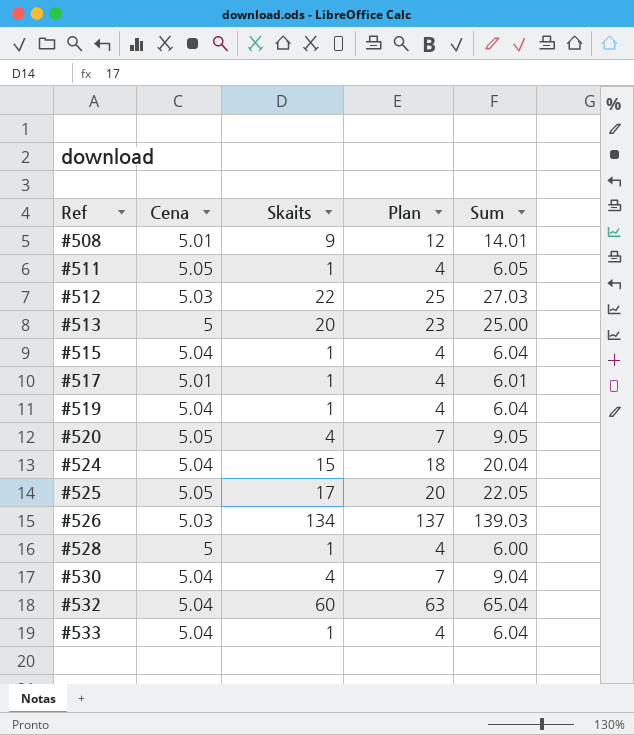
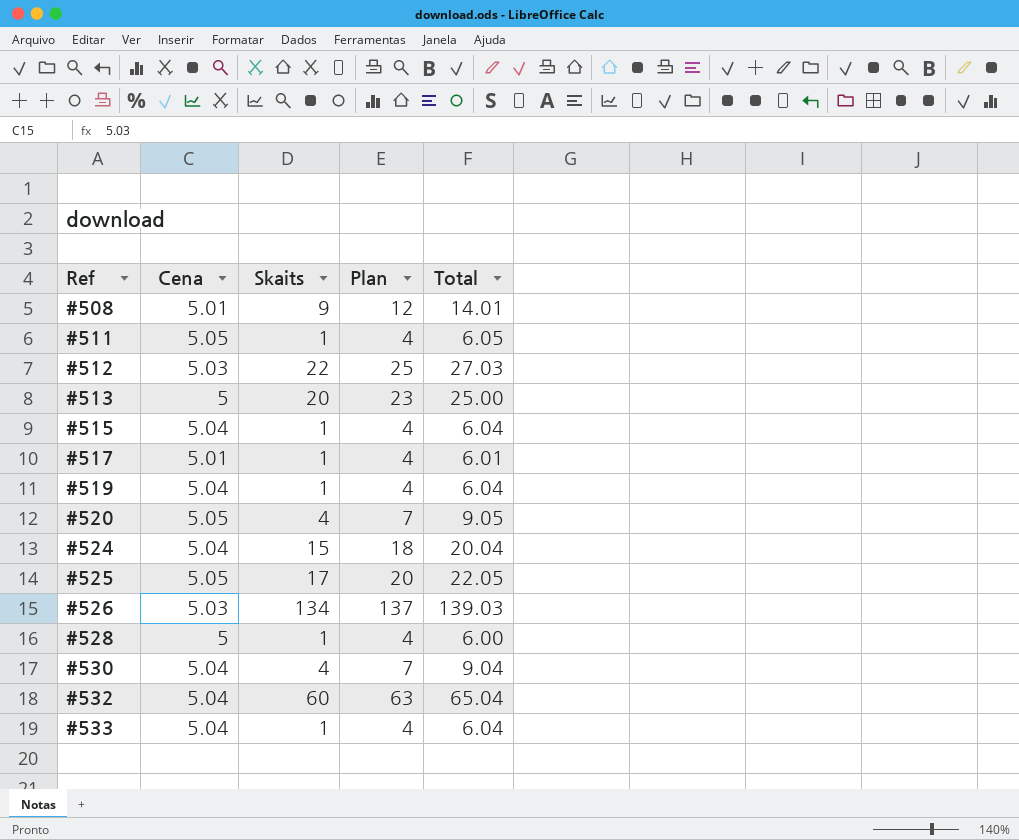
column name: Sum -> Total

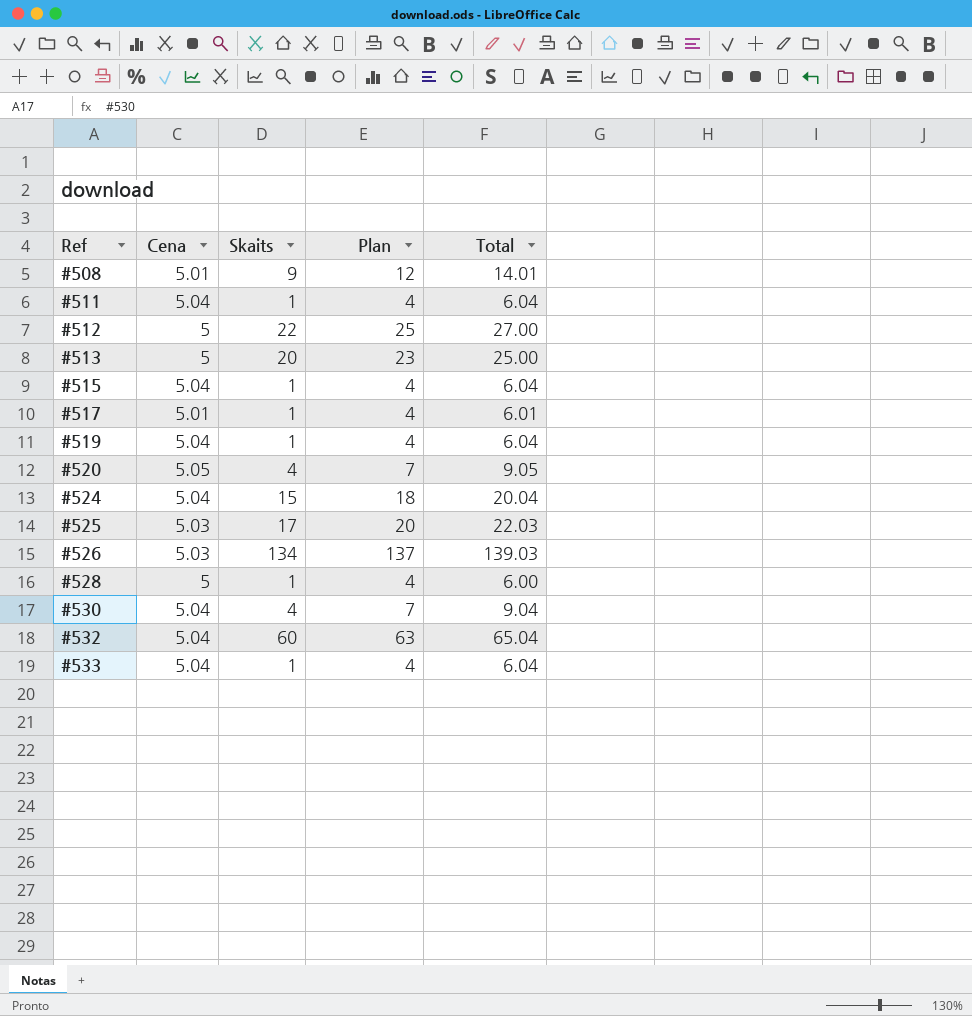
#511 | Cena: 5.05 -> 5.04
#511 | Total: 6.05 -> 6.04
#512 | Cena: 5.03 -> 5
#512 | Total: 27.03 -> 27.00
#525 | Cena: 5.05 -> 5.03
#525 | Total: 22.05 -> 22.03

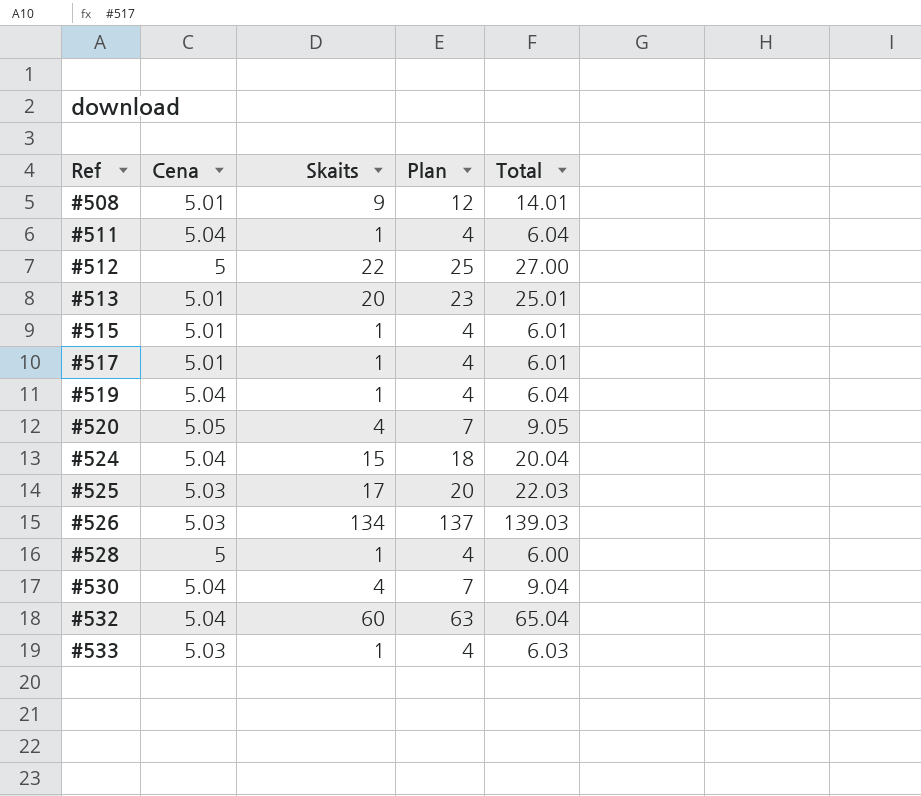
#513 | Cena: 5 -> 5.01
#513 | Total: 25.00 -> 25.01
#515 | Cena: 5.04 -> 5.01
#515 | Total: 6.04 -> 6.01
#533 | Cena: 5.04 -> 5.03
#533 | Total: 6.04 -> 6.03

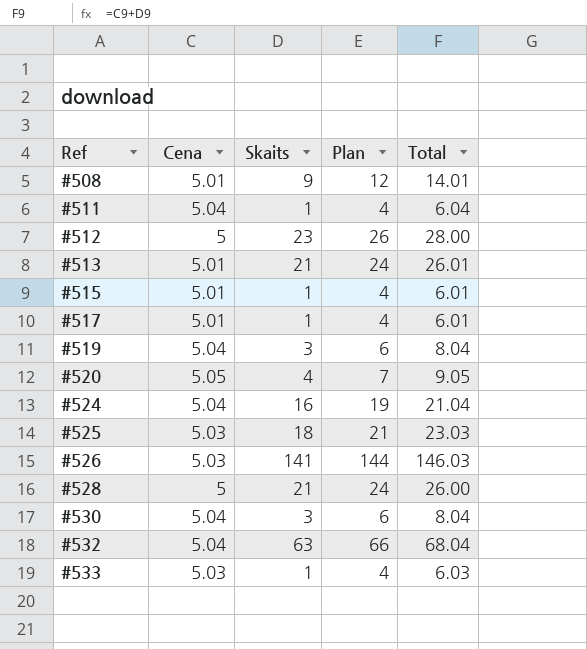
#512 | Skaits: 22 -> 23
#512 | Plan: 25 -> 26
#512 | Total: 27.00 -> 28.00
#513 | Skaits: 20 -> 21
#513 | Plan: 23 -> 24
#513 | Total: 25.01 -> 26.01
#519 | Skaits: 1 -> 3
#519 | Plan: 4 -> 6
#519 | Total: 6.04 -> 8.04
#524 | Skaits: 15 -> 16
#524 | Plan: 18 -> 19
#524 | Total: 20.04 -> 21.04
#525 | Skaits: 17 -> 18
#525 | Plan: 20 -> 21
#525 | Total: 22.03 -> 23.03
#526 | Skaits: 134 -> 141
#526 | Plan: 137 -> 144
#526 | Total: 139.03 -> 146.03
#528 | Skaits: 1 -> 21
#528 | Plan: 4 -> 24
#528 | Total: 6.00 -> 26.00
#530 | Skaits: 4 -> 3
#530 | Plan: 7 -> 6
#530 | Total: 9.04 -> 8.04
#532 | Skaits: 60 -> 63
#532 | Plan: 63 -> 66
#532 | Total: 65.04 -> 68.04

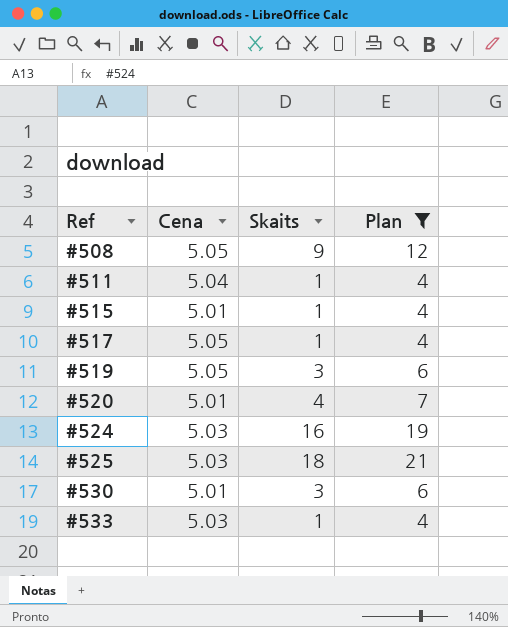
filter: none -> Plan <= 21
column Total | formula: [Cena] + [Skaits] -> none
#508 | Cena: 5.01 -> 5.05
#517 | Cena: 5.01 -> 5.05
#519 | Cena: 5.04 -> 5.05
#520 | Cena: 5.05 -> 5.01
#524 | Cena: 5.04 -> 5.03
#530 | Cena: 5.04 -> 5.01

